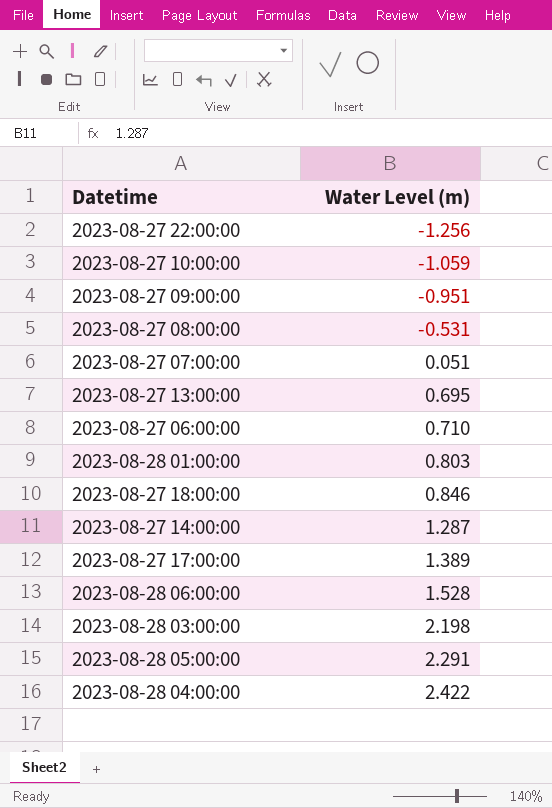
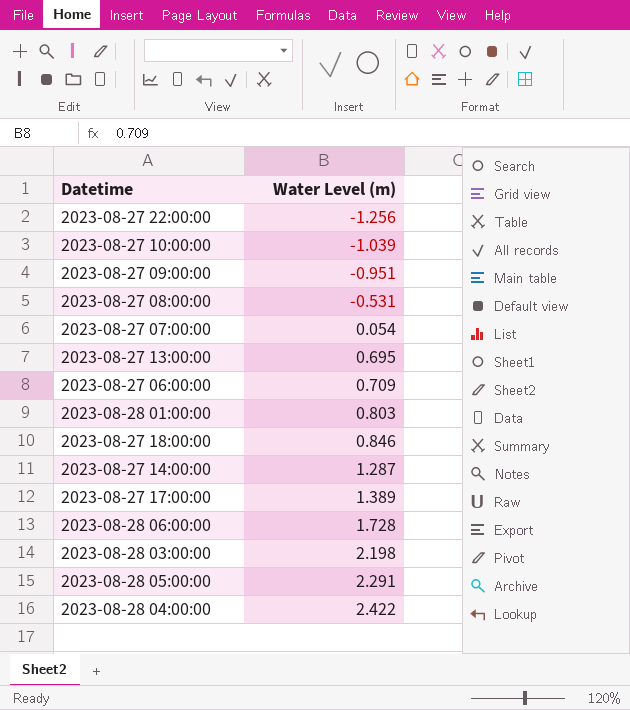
2023-08-27 10:00:00 | Water Level (m): -1.059 -> -1.039
2023-08-27 07:00:00 | Water Level (m): 0.051 -> 0.054
2023-08-27 06:00:00 | Water Level (m): 0.710 -> 0.709
2023-08-28 06:00:00 | Water Level (m): 1.528 -> 1.728

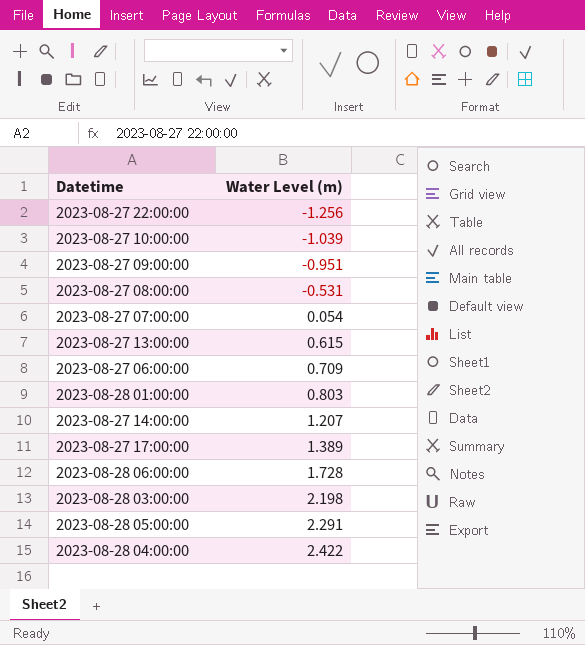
row 2023-08-27 18:00:00: 0.846 -> none
2023-08-27 13:00:00 | Water Level (m): 0.695 -> 0.615
2023-08-27 14:00:00 | Water Level (m): 1.287 -> 1.207

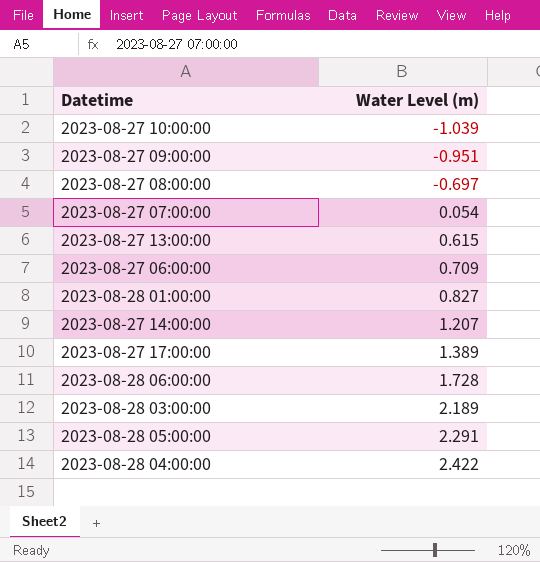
row 2023-08-27 22:00:00: -1.256 -> none
2023-08-27 08:00:00 | Water Level (m): -0.531 -> -0.697
2023-08-28 01:00:00 | Water Level (m): 0.803 -> 0.827
2023-08-28 03:00:00 | Water Level (m): 2.198 -> 2.189

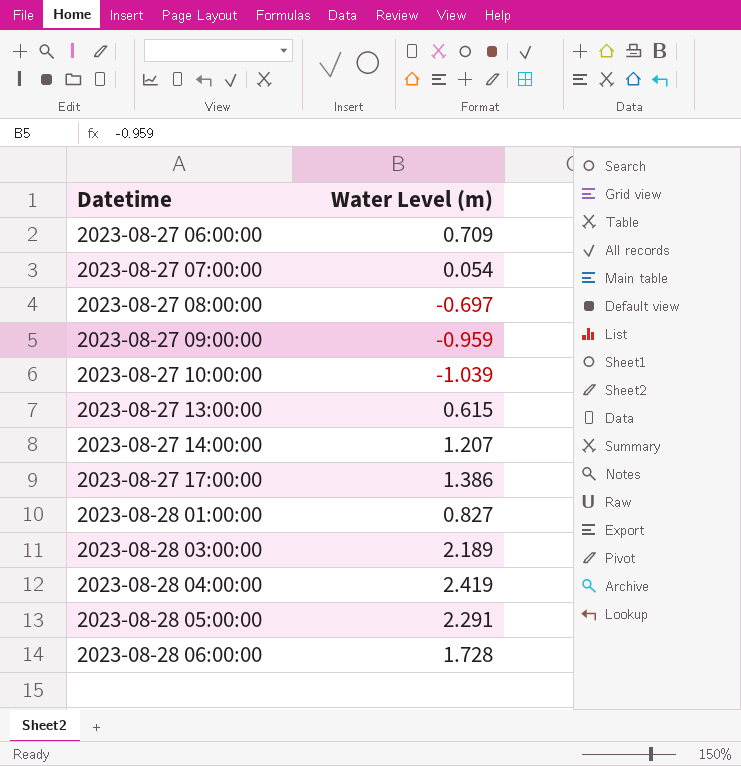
row order: Water Level (m) ascending -> Datetime ascending
2023-08-27 09:00:00 | Water Level (m): -0.951 -> -0.959
2023-08-27 17:00:00 | Water Level (m): 1.389 -> 1.386
2023-08-28 04:00:00 | Water Level (m): 2.422 -> 2.419

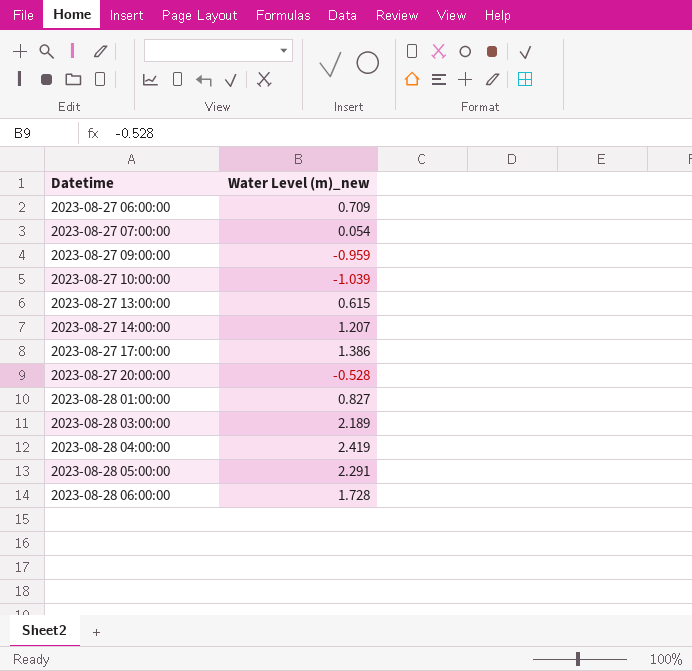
column name: Water Level (m) -> Water Level (m)_new
row 2023-08-27 08:00:00: -0.697 -> none
row 2023-08-27 20:00:00: none -> -0.528

